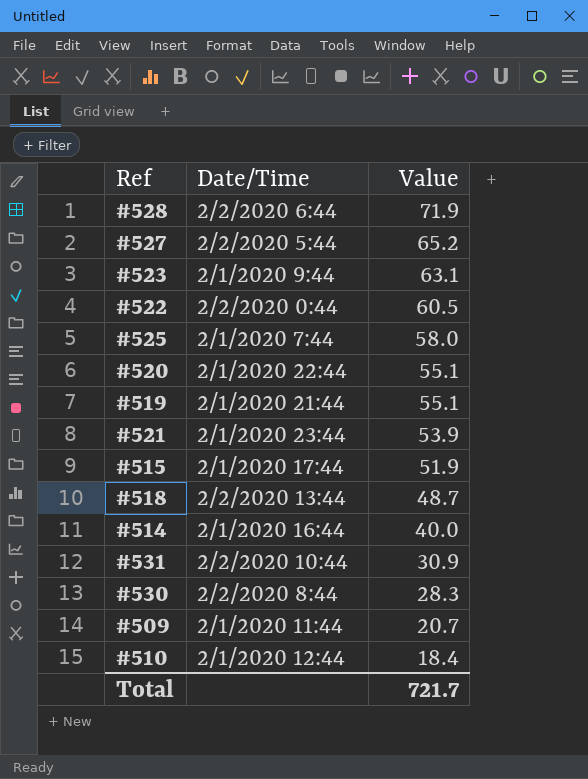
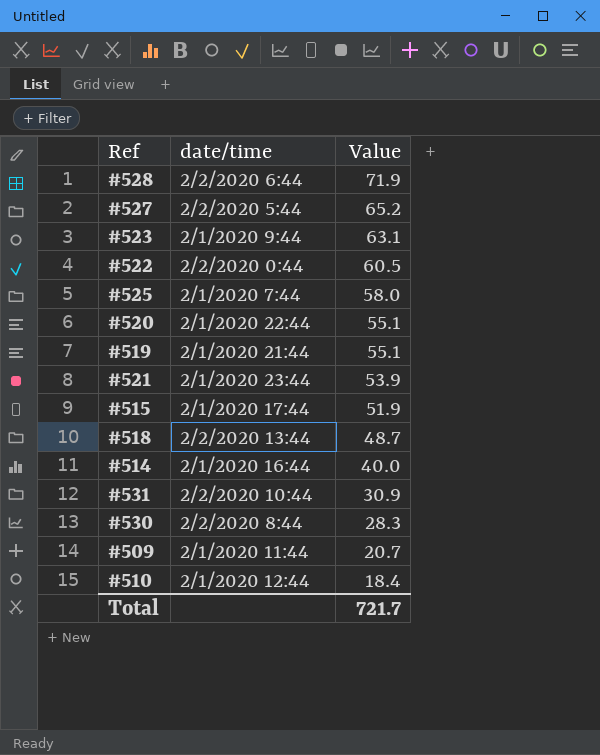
column name: Date/Time -> date/time

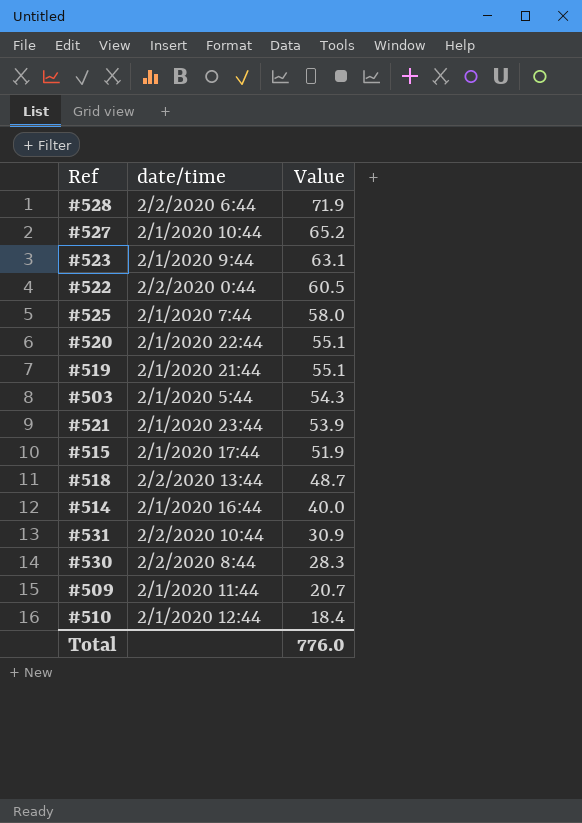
#527 | date/time: 2/2/2020 5:44 -> 2/1/2020 10:44
row #503: none -> 2/1/2020 5:44 | 54.3
Total | Value: 721.7 -> 776.0

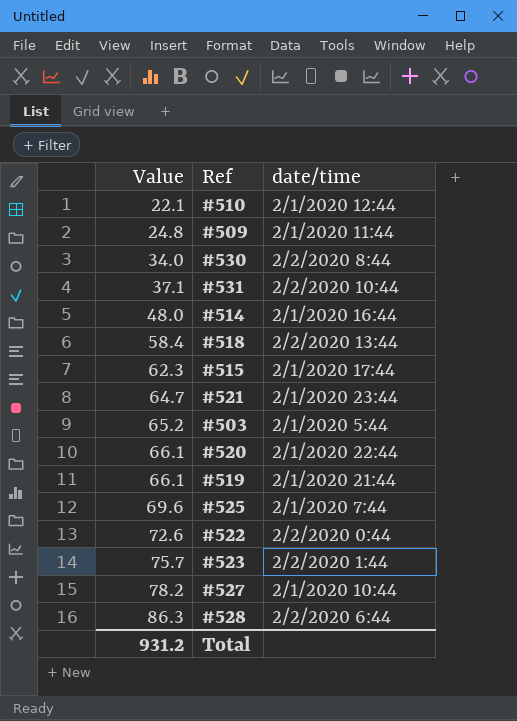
row order: Value descending -> Value ascending
column Value | position: 3 -> 1
#510 | Value: 18.4 -> 22.1
#509 | Value: 20.7 -> 24.8
#530 | Value: 28.3 -> 34.0
#531 | Value: 30.9 -> 37.1
#514 | Value: 40.0 -> 48.0
#518 | Value: 48.7 -> 58.4
#515 | Value: 51.9 -> 62.3
#521 | Value: 53.9 -> 64.7
#503 | Value: 54.3 -> 65.2
#520 | Value: 55.1 -> 66.1
#519 | Value: 55.1 -> 66.1
#525 | Value: 58.0 -> 69.6
#522 | Value: 60.5 -> 72.6
#523 | Value: 63.1 -> 75.7
#523 | date/time: 2/1/2020 9:44 -> 2/2/2020 1:44
#527 | Value: 65.2 -> 78.2
#528 | Value: 71.9 -> 86.3
Total | Value: 776.0 -> 931.2

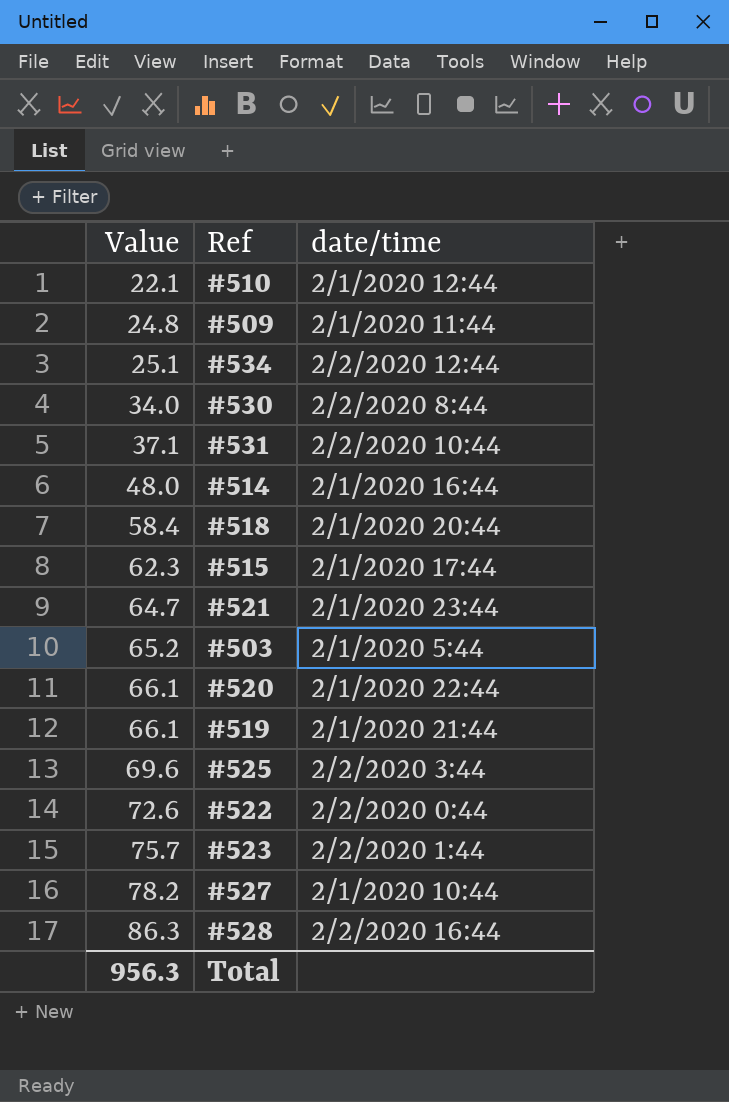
row #534: none -> 25.1 | 2/2/2020 12:44
#518 | date/time: 2/2/2020 13:44 -> 2/1/2020 20:44
#525 | date/time: 2/1/2020 7:44 -> 2/2/2020 3:44
#528 | date/time: 2/2/2020 6:44 -> 2/2/2020 16:44
Total | Value: 931.2 -> 956.3

